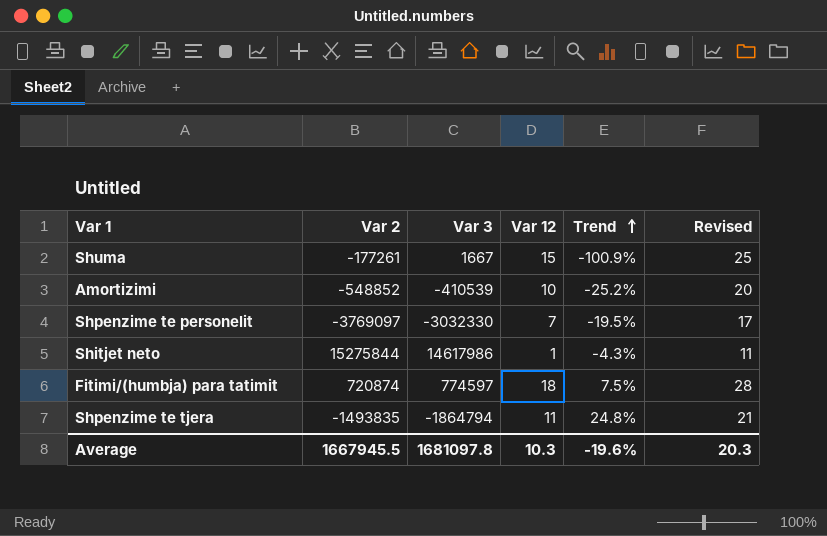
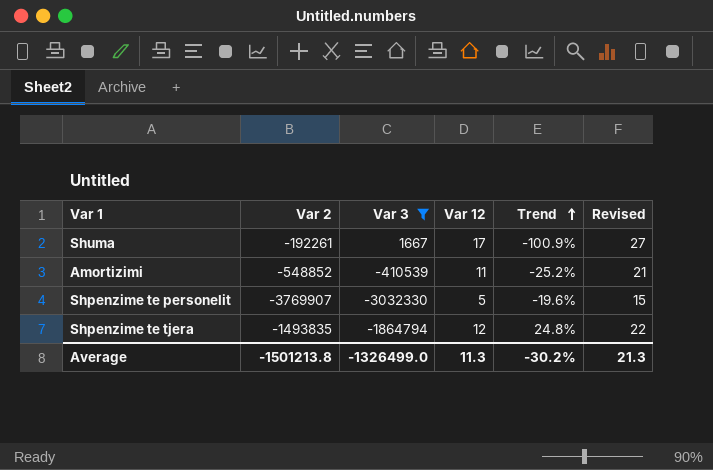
filter: none -> Var 3 <= 1667
Shuma | Var 2: -177261 -> -192261
Shuma | Var 12: 15 -> 17
Shuma | Revised: 25 -> 27
Amortizimi | Var 12: 10 -> 11
Amortizimi | Revised: 20 -> 21
Shpenzime te personelit | Var 2: -3769097 -> -3769907
Shpenzime te personelit | Var 12: 7 -> 5
Shpenzime te personelit | Trend: -19.5% -> -19.6%
Shpenzime te personelit | Revised: 17 -> 15
Shpenzime te tjera | Var 12: 11 -> 12
Shpenzime te tjera | Revised: 21 -> 22
Average | Var 2: 1667945.5 -> -1501213.8
Average | Var 3: 1681097.8 -> -1326499.0
Average | Var 12: 10.3 -> 11.3
Average | Trend: -19.6% -> -30.2%
Average | Revised: 20.3 -> 21.3

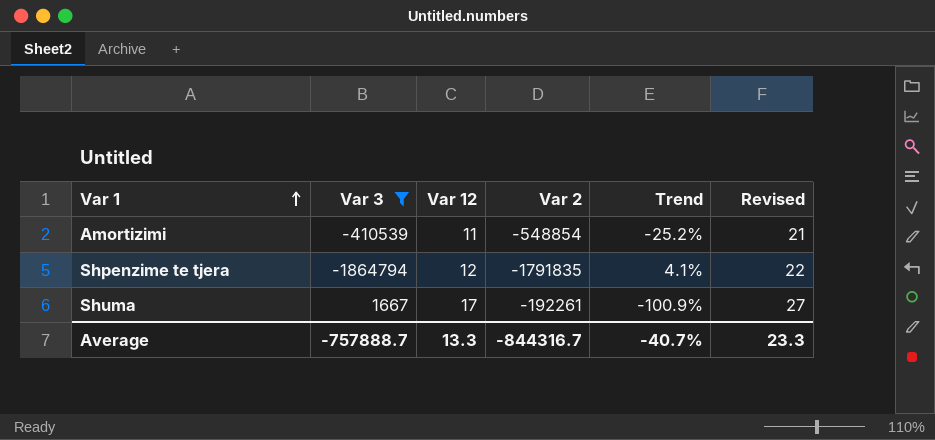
row order: Trend ascending -> Var 1 ascending
column Var 2 | position: 2 -> 4
row Shpenzime te personelit: -3769907 | -3032330 | 5 | -19.6% | 15 -> none
Amortizimi | Var 2: -548852 -> -548854
Shpenzime te tjera | Var 2: -1493835 -> -1791835
Shpenzime te tjera | Trend: 24.8% -> 4.1%
Average | Var 3: -1326499.0 -> -757888.7
Average | Var 12: 11.3 -> 13.3
Average | Var 2: -1501213.8 -> -844316.7
Average | Trend: -30.2% -> -40.7%
Average | Revised: 21.3 -> 23.3

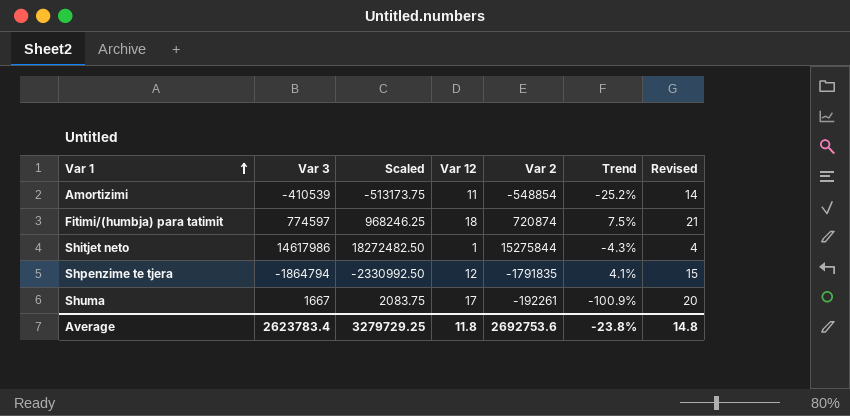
filter: Var 3 <= 1667 -> none
column Scaled | formula: none -> [Var 3] * 1.25
column Revised | formula: [Var 12] + 10 -> [Var 12] + 3
Average | Var 3: -757888.7 -> 2623783.4
Average | Var 12: 13.3 -> 11.8
Average | Var 2: -844316.7 -> 2692753.6
Average | Trend: -40.7% -> -23.8%
Average | Revised: 23.3 -> 14.8

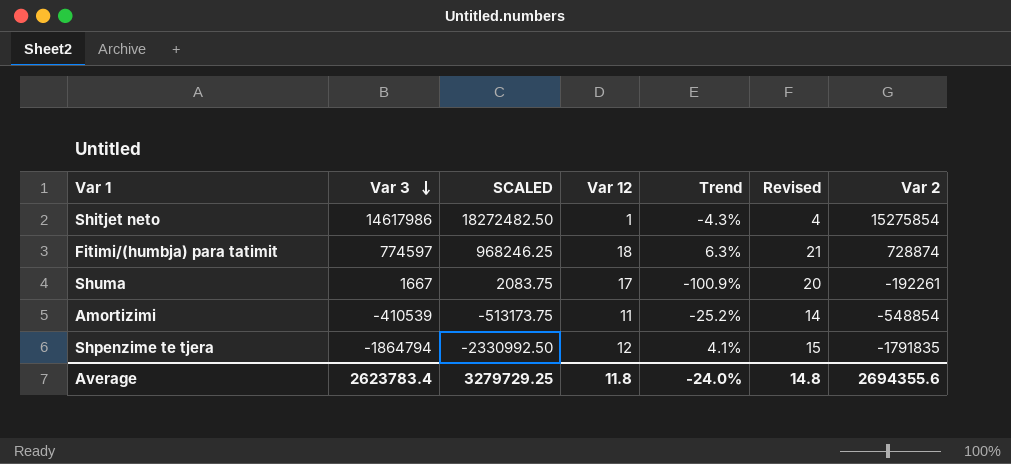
row order: Var 1 ascending -> Var 3 descending
column name: Scaled -> SCALED
column Var 2 | position: 5 -> 7
Shitjet neto | Var 2: 15275844 -> 15275854
Fitimi/(humbja) para tatimit | Trend: 7.5% -> 6.3%
Fitimi/(humbja) para tatimit | Var 2: 720874 -> 728874
Average | Trend: -23.8% -> -24.0%
Average | Var 2: 2692753.6 -> 2694355.6

